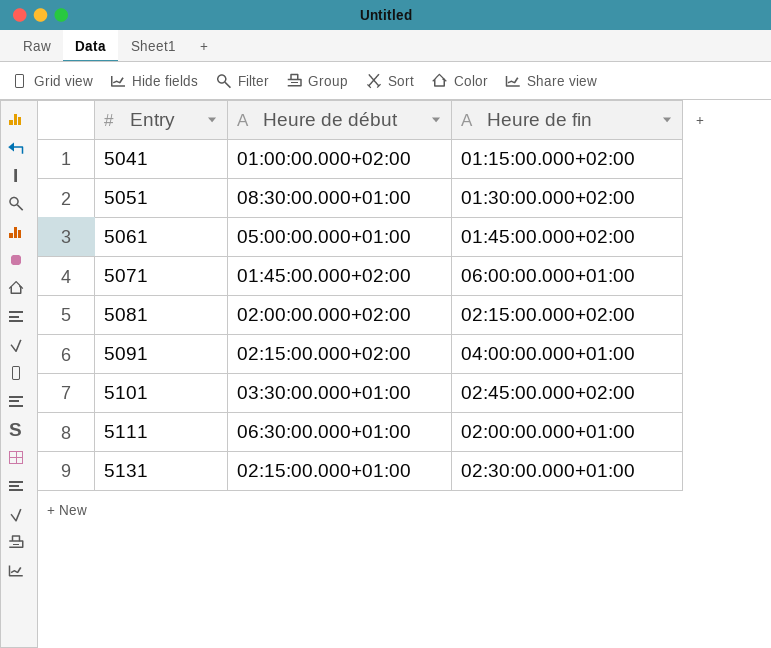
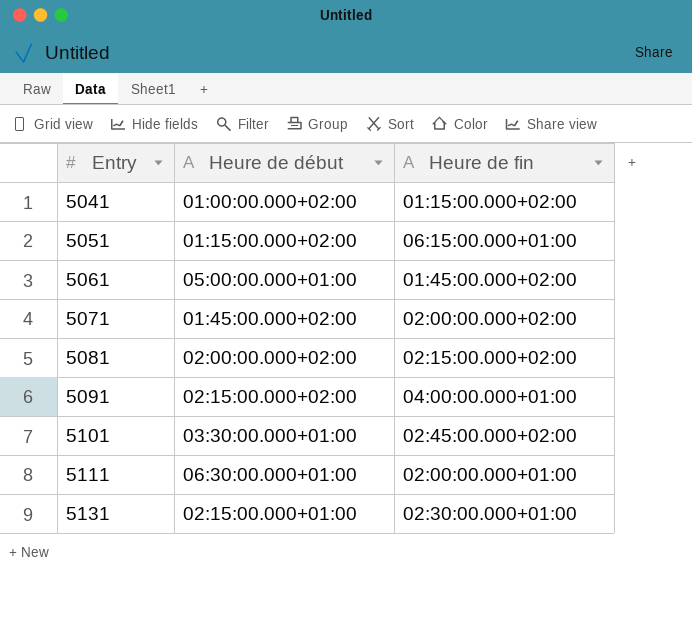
5051 | Heure de début: 08:30:00.000+01:00 -> 01:15:00.000+02:00
5051 | Heure de fin: 01:30:00.000+02:00 -> 06:15:00.000+01:00
5071 | Heure de fin: 06:00:00.000+01:00 -> 02:00:00.000+02:00

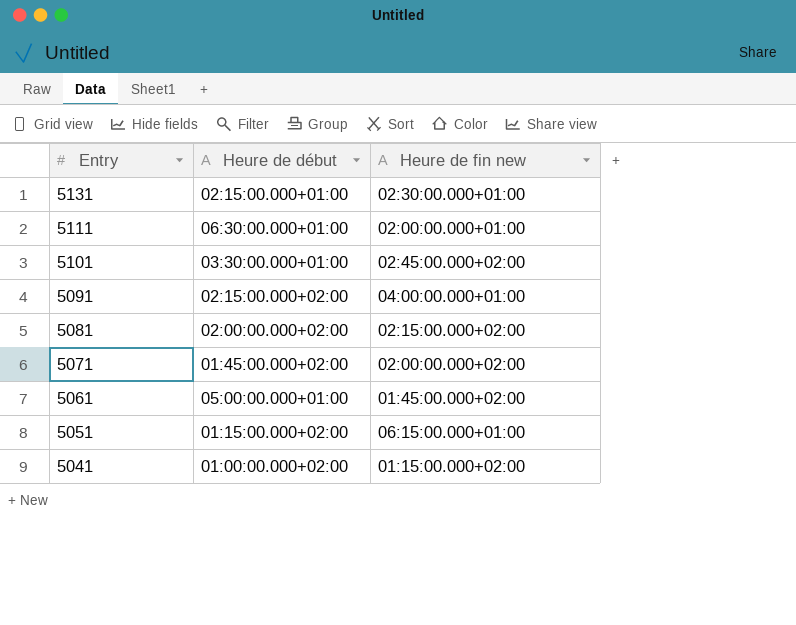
row order: Entry ascending -> Entry descending
column name: Heure de fin -> Heure de fin new

